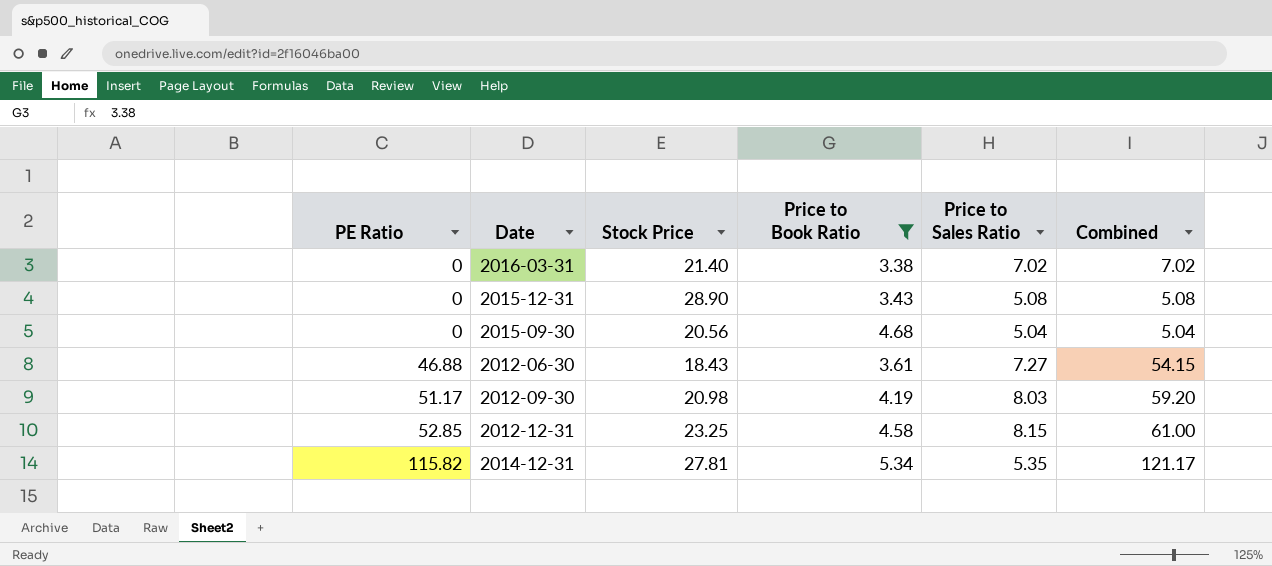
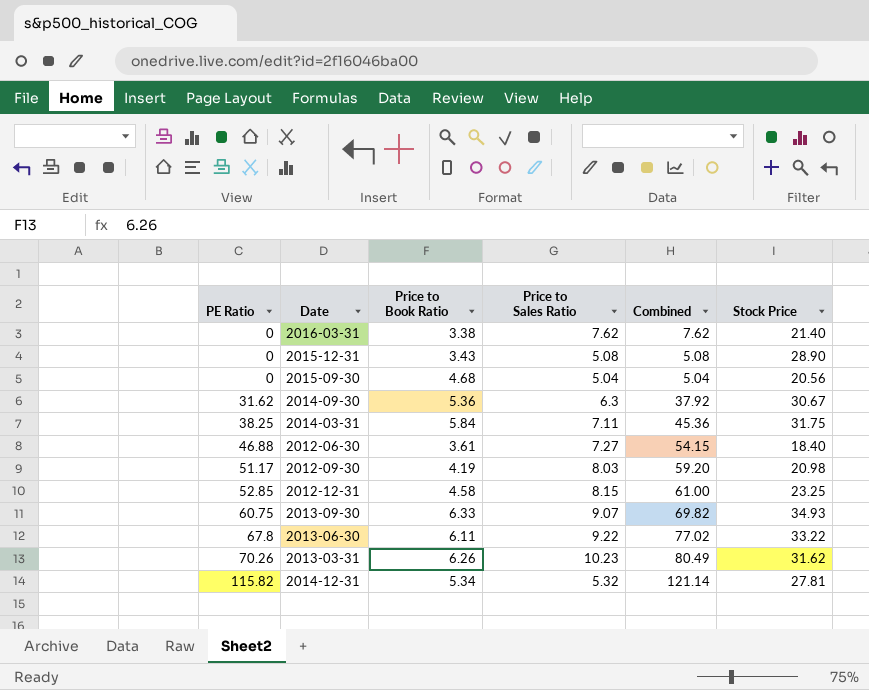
filter: Price to Book Ratio <= 5.34 -> none
column Stock Price | position: 3 -> 6
2016-03-31 | Price to Sales Ratio: 7.02 -> 7.62
2016-03-31 | Combined: 7.02 -> 7.62
2012-06-30 | Stock Price: 18.43 -> 18.40
2014-12-31 | Price to Sales Ratio: 5.35 -> 5.32
2014-12-31 | Combined: 121.17 -> 121.14

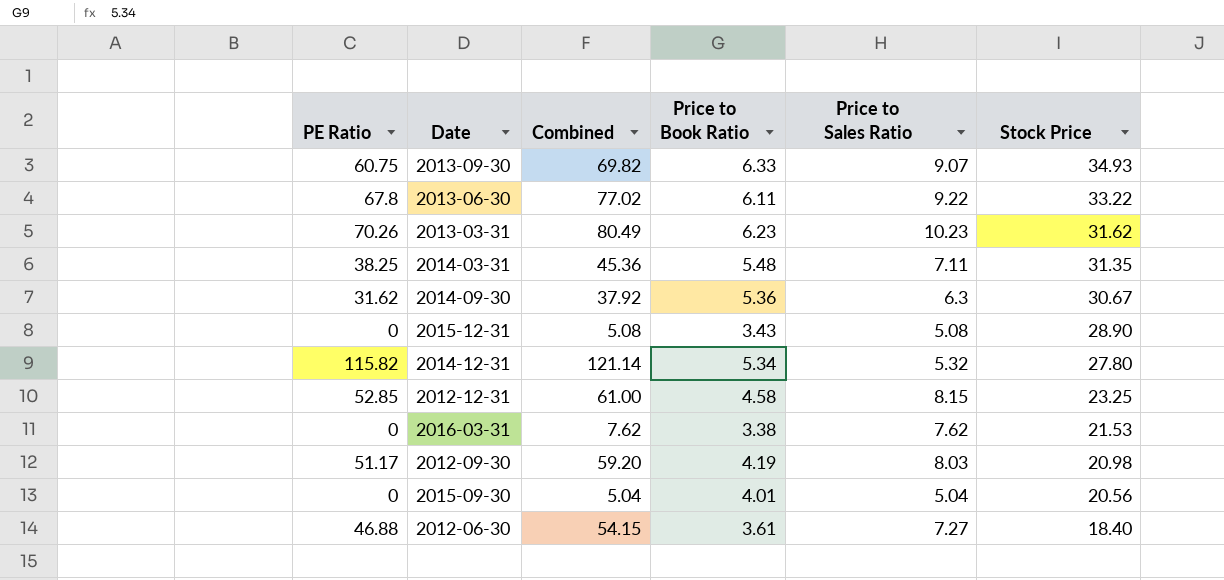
row order: PE Ratio ascending -> Stock Price descending
column Combined | position: 5 -> 3
2013-03-31 | Price to Book Ratio: 6.26 -> 6.23
2014-03-31 | Price to Book Ratio: 5.84 -> 5.48
2014-03-31 | Stock Price: 31.75 -> 31.35
2014-12-31 | Stock Price: 27.81 -> 27.80
2016-03-31 | Stock Price: 21.40 -> 21.53
2015-09-30 | Price to Book Ratio: 4.68 -> 4.01

